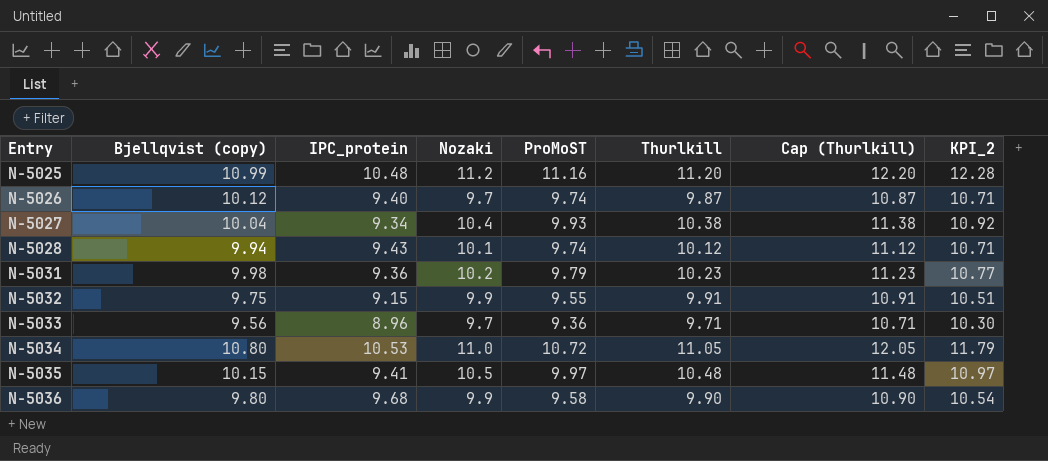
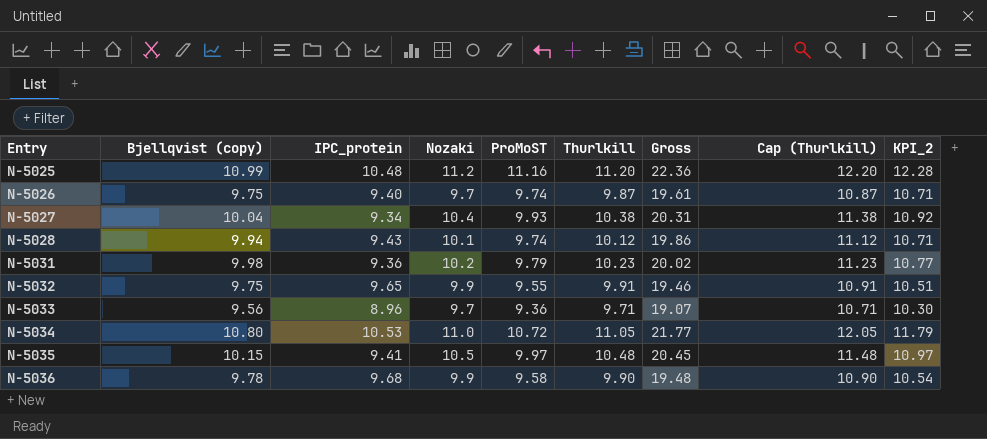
column Gross | formula: none -> [ProMoST] + [Thurlkill]
N-5026 | Bjellqvist (copy): 10.12 -> 9.75
N-5032 | IPC_protein: 9.15 -> 9.65
N-5036 | Bjellqvist (copy): 9.80 -> 9.78

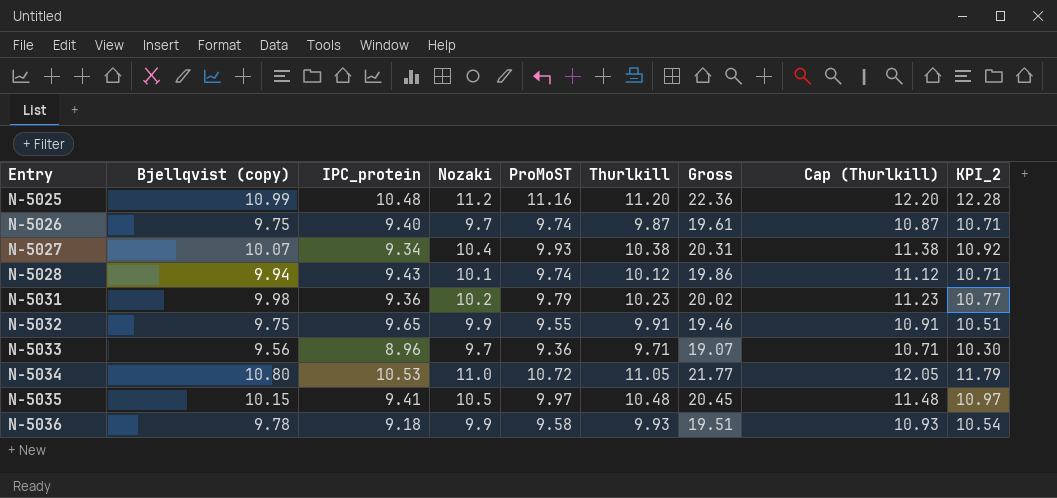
N-5027 | Bjellqvist (copy): 10.04 -> 10.07
N-5036 | IPC_protein: 9.68 -> 9.18
N-5036 | Thurlkill: 9.90 -> 9.93
N-5036 | Gross: 19.48 -> 19.51
N-5036 | Cap (Thurlkill): 10.90 -> 10.93

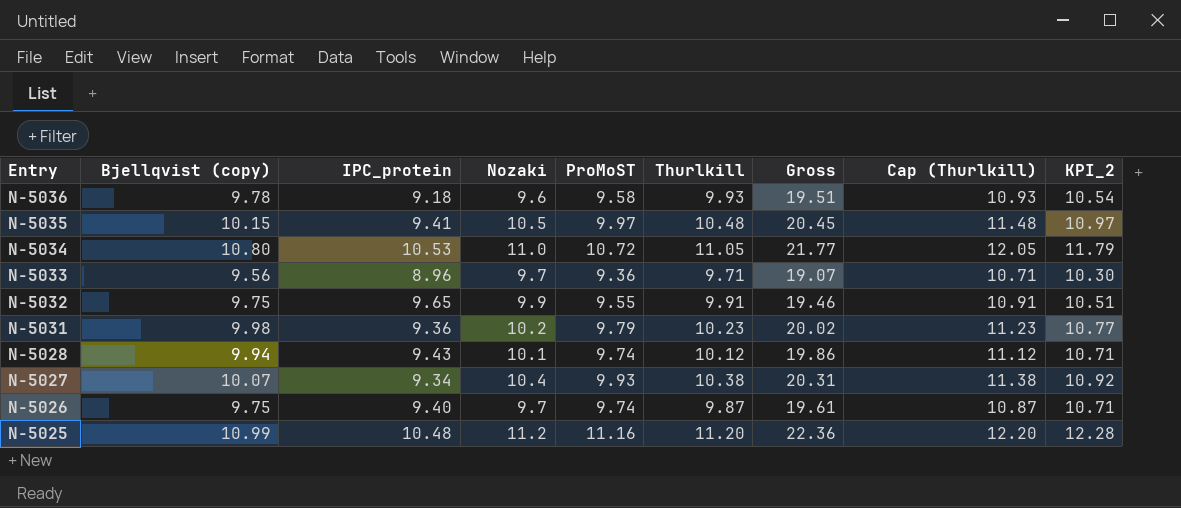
row order: Entry ascending -> Entry descending
N-5036 | Nozaki: 9.9 -> 9.6

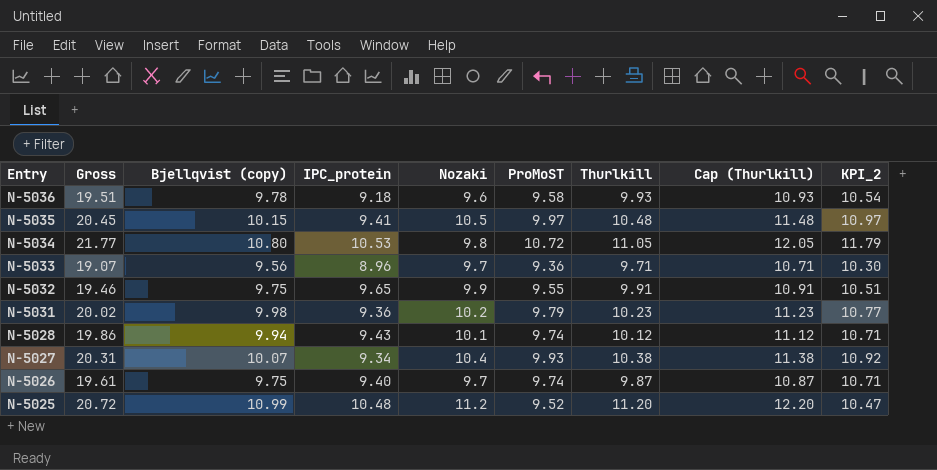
column Gross | position: 7 -> 2
N-5034 | Nozaki: 11.0 -> 9.8
N-5025 | Gross: 22.36 -> 20.72
N-5025 | ProMoST: 11.16 -> 9.52
N-5025 | KPI_2: 12.28 -> 10.47

